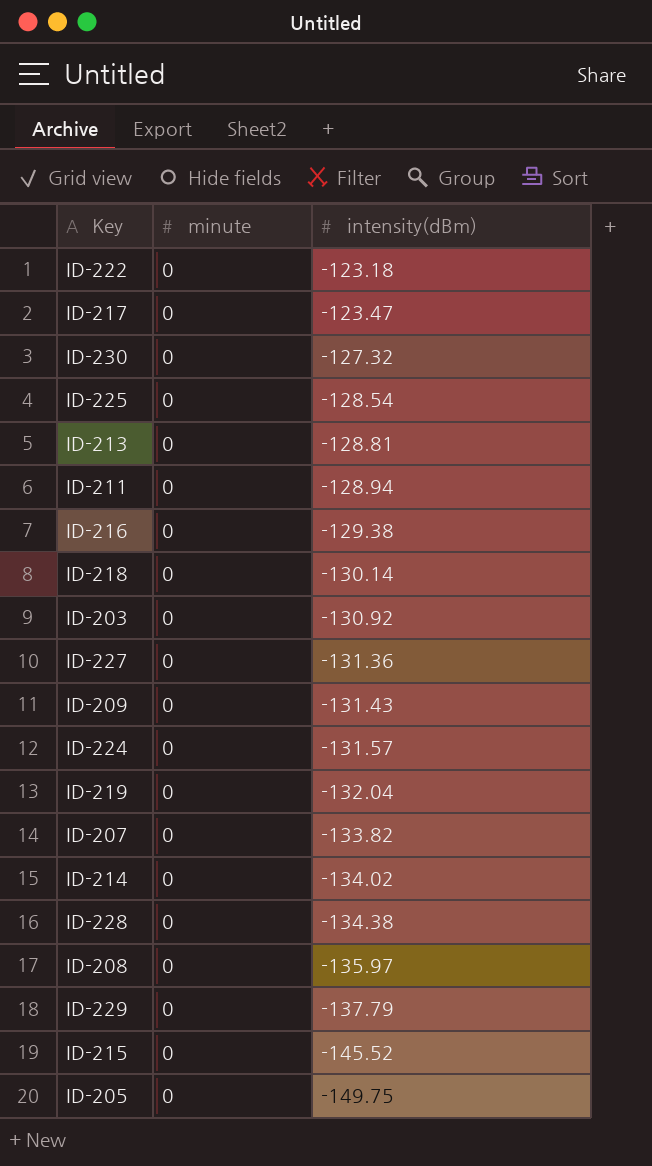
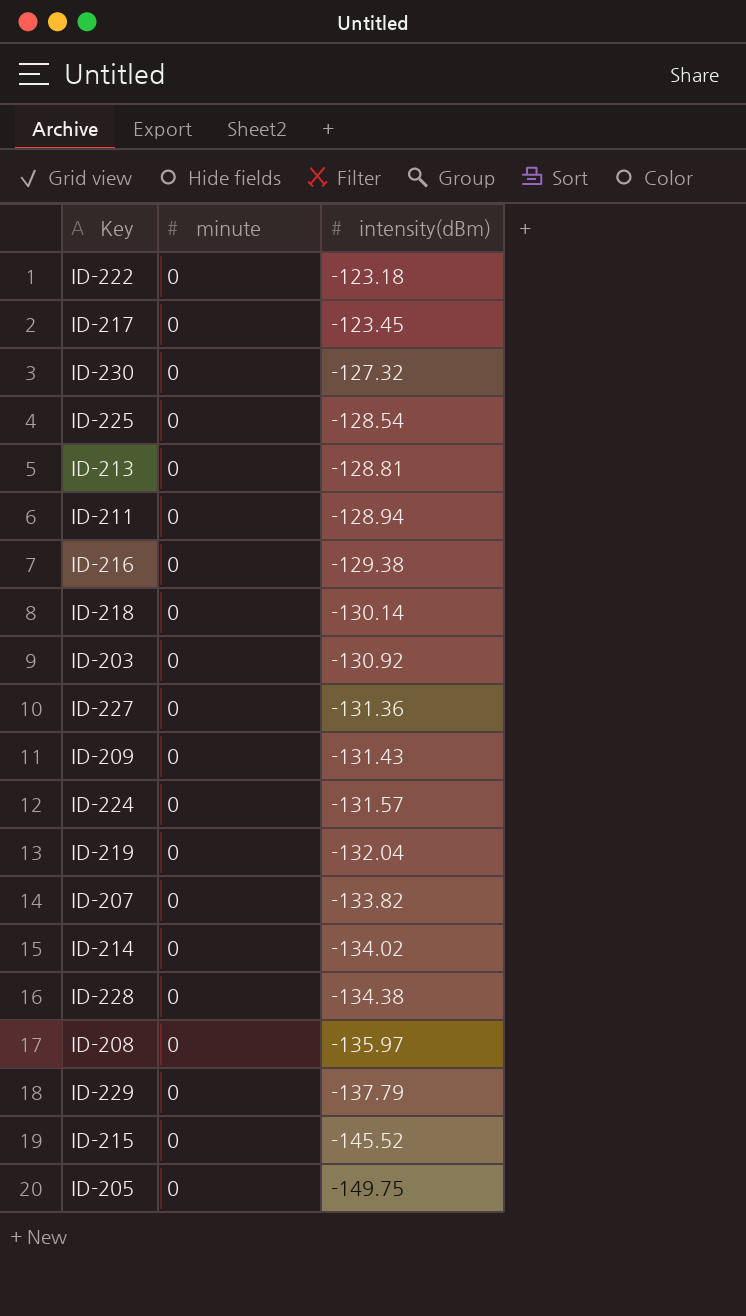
ID-217 | intensity(dBm): -123.47 -> -123.45

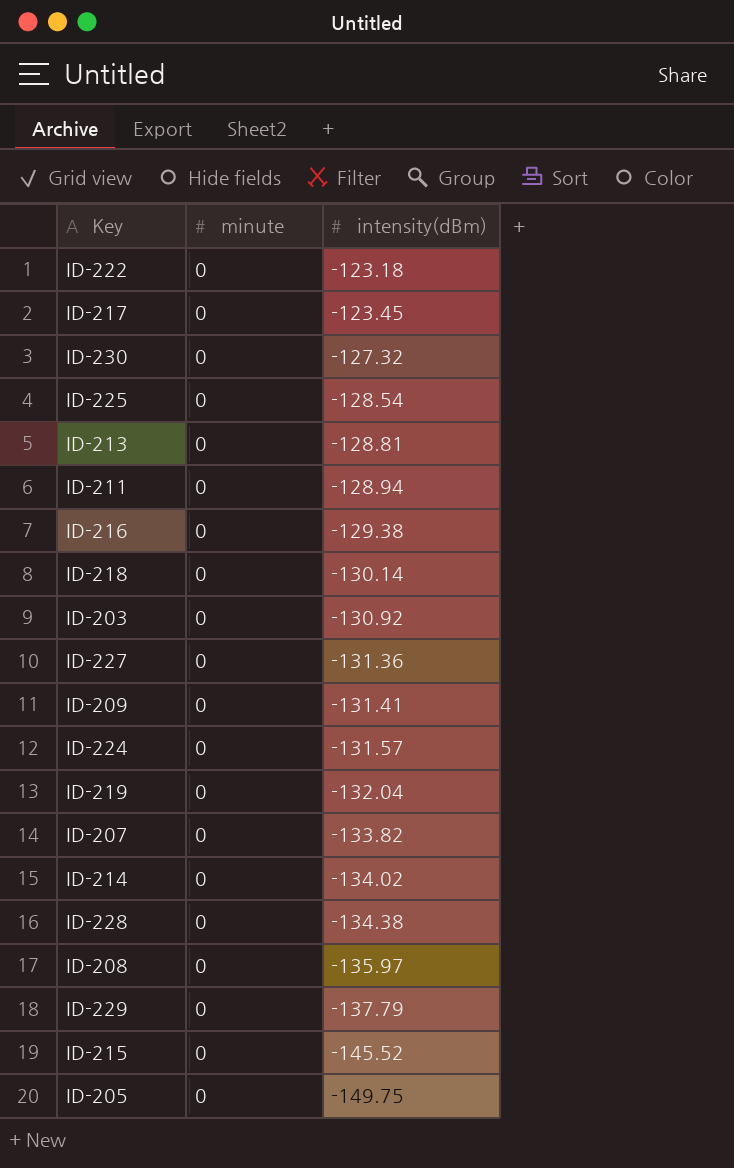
ID-209 | intensity(dBm): -131.43 -> -131.41

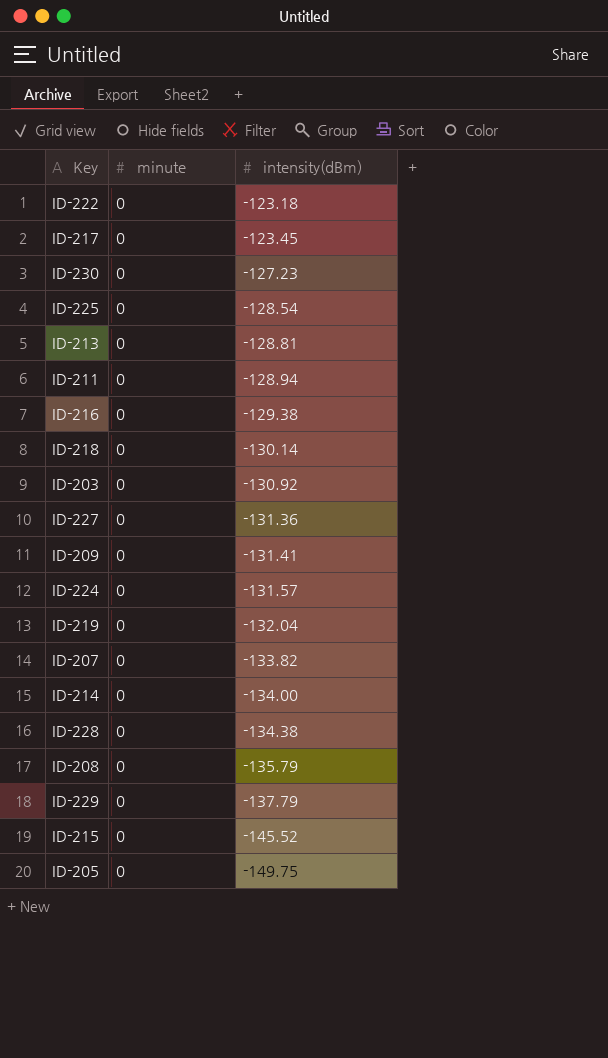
ID-230 | intensity(dBm): -127.32 -> -127.23
ID-214 | intensity(dBm): -134.02 -> -134.00
ID-208 | intensity(dBm): -135.97 -> -135.79

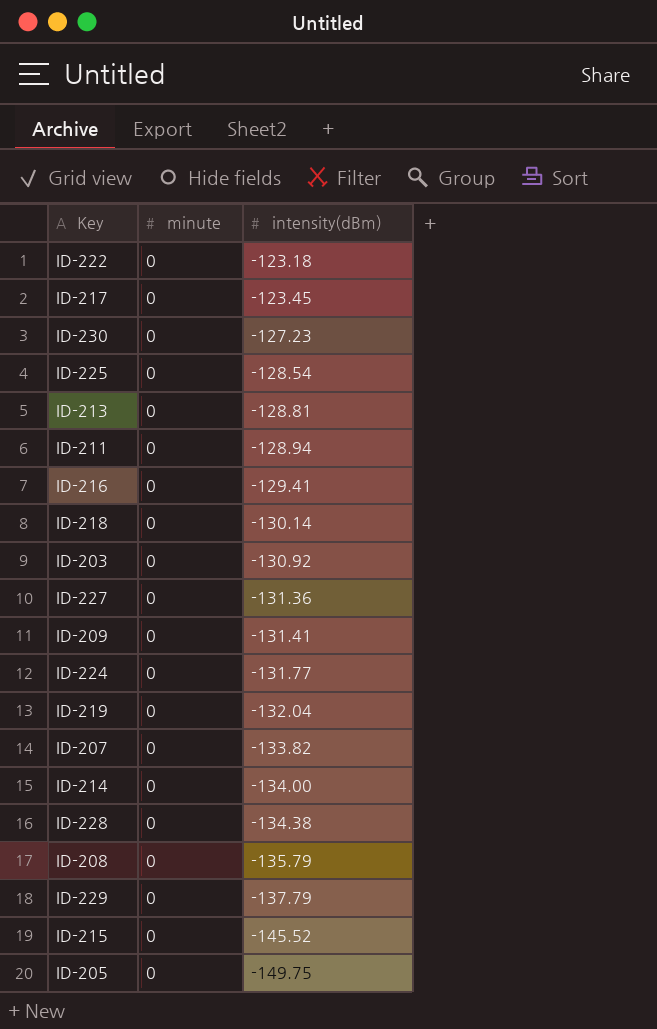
ID-216 | intensity(dBm): -129.38 -> -129.41
ID-224 | intensity(dBm): -131.57 -> -131.77

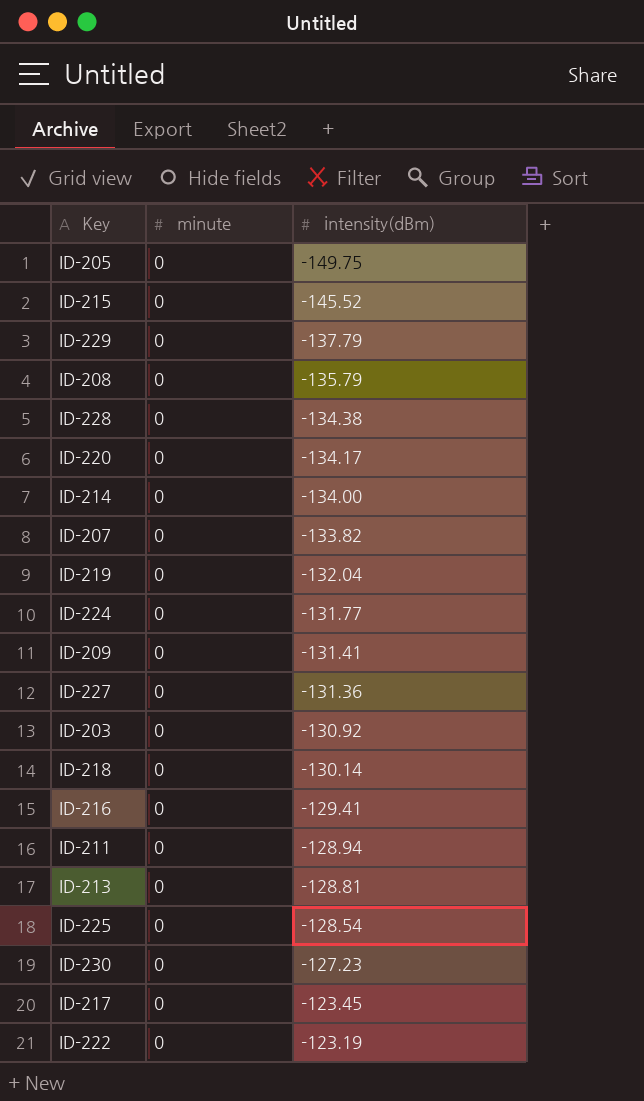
row order: intensity(dBm) descending -> intensity(dBm) ascending
row ID-220: none -> 0 | -134.17
ID-222 | intensity(dBm): -123.18 -> -123.19

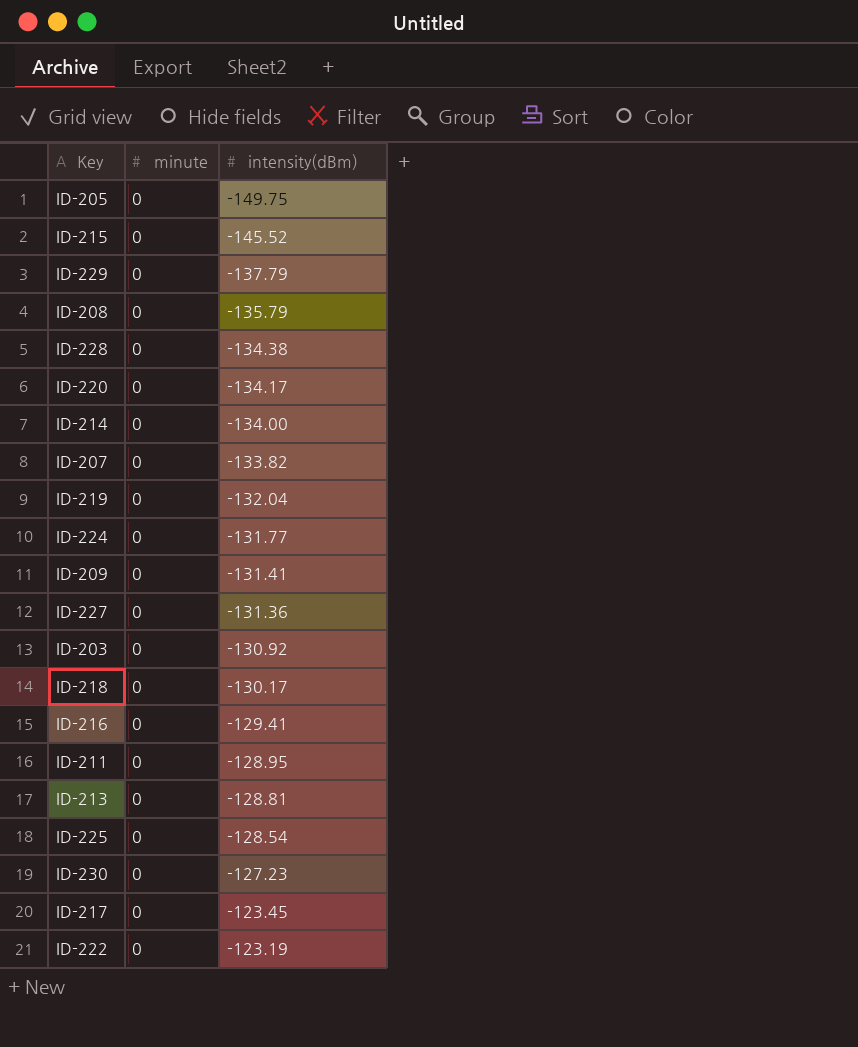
ID-218 | intensity(dBm): -130.14 -> -130.17
ID-211 | intensity(dBm): -128.94 -> -128.95

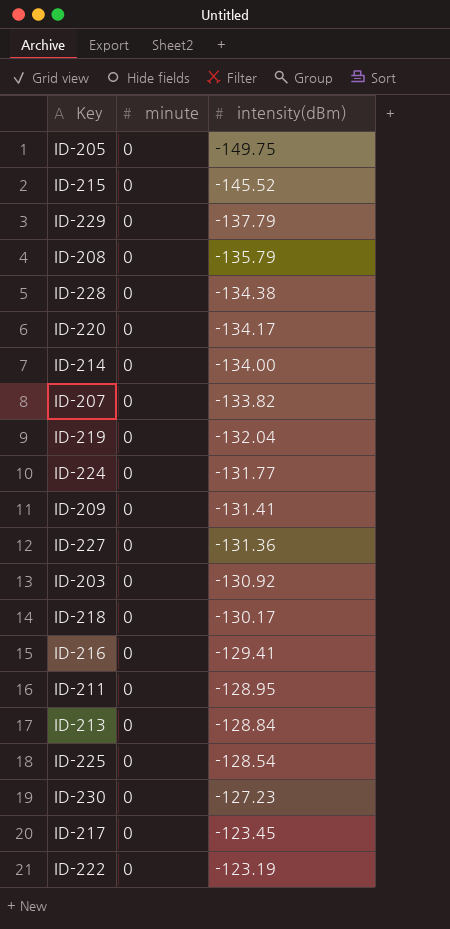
ID-213 | intensity(dBm): -128.81 -> -128.84

